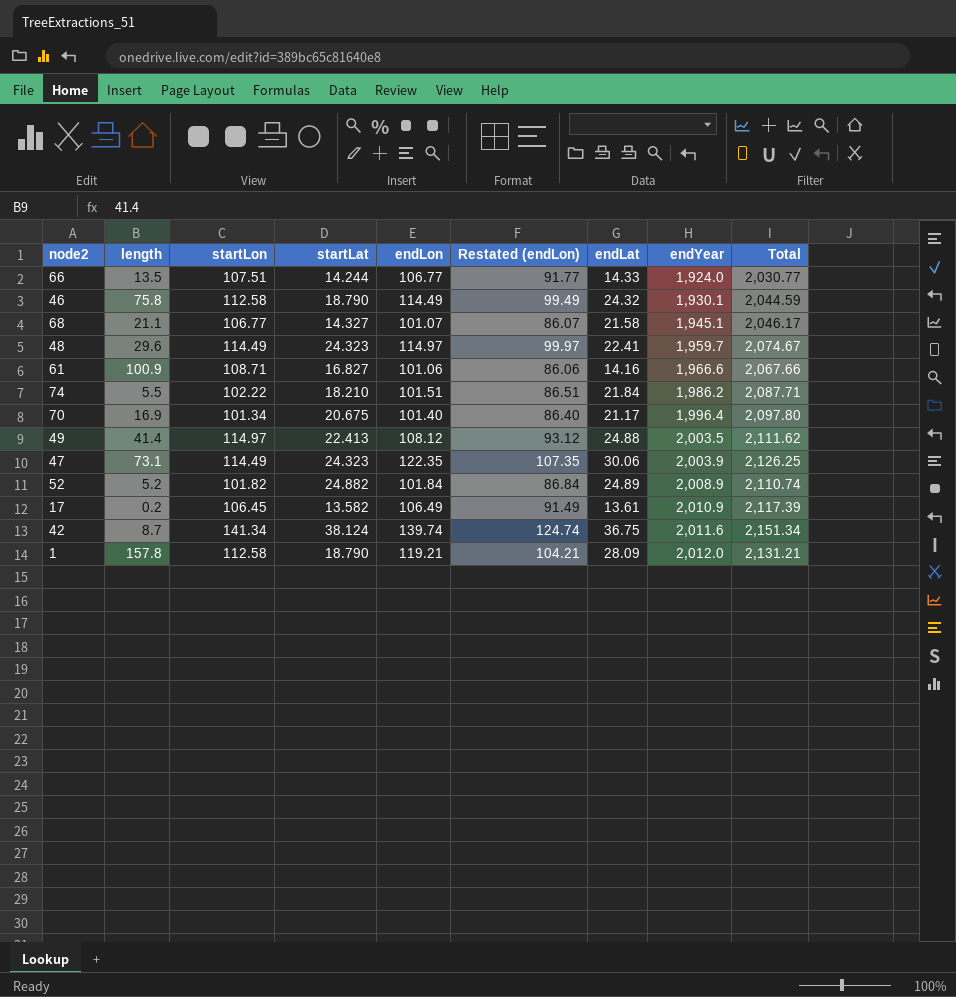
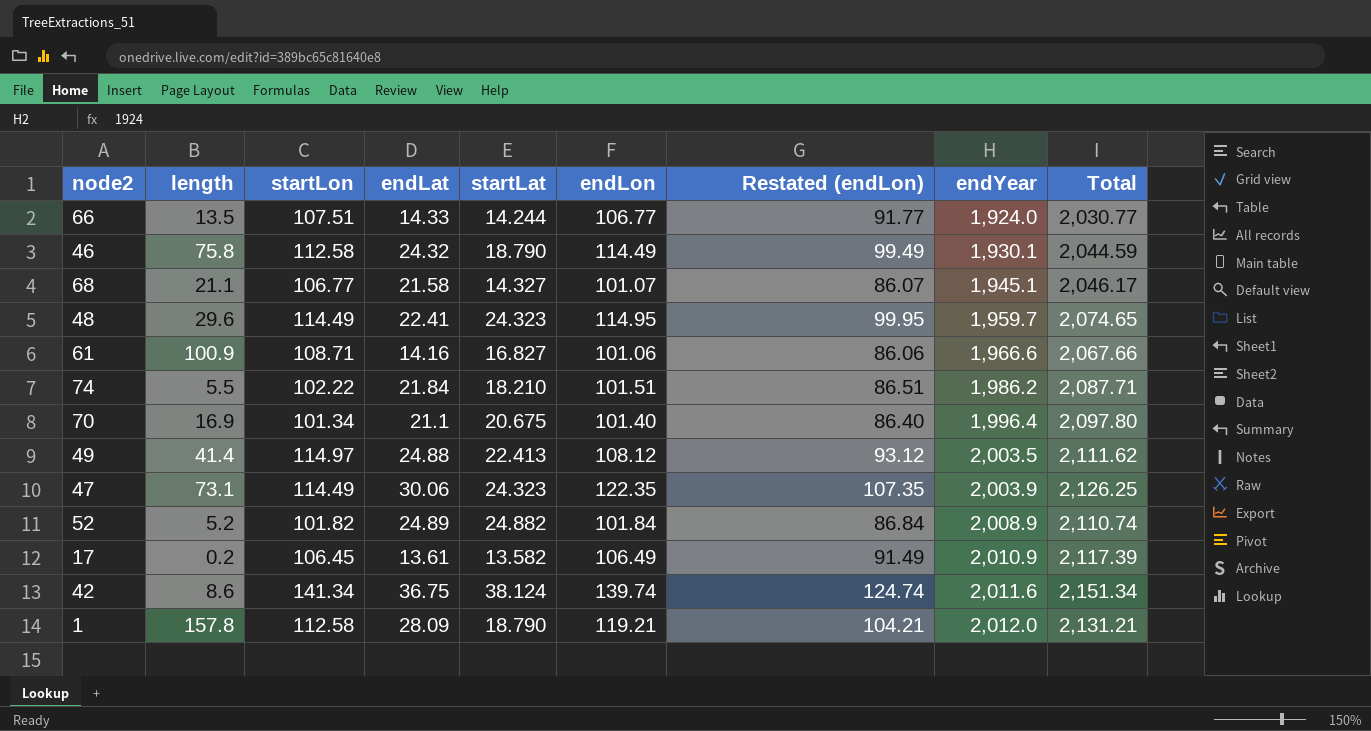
column endLat | position: 7 -> 4
48 | endLon: 114.97 -> 114.95
48 | Restated (endLon): 99.97 -> 99.95
48 | Total: 2,074.67 -> 2,074.65
70 | endLat: 21.17 -> 21.1
42 | length: 8.7 -> 8.6

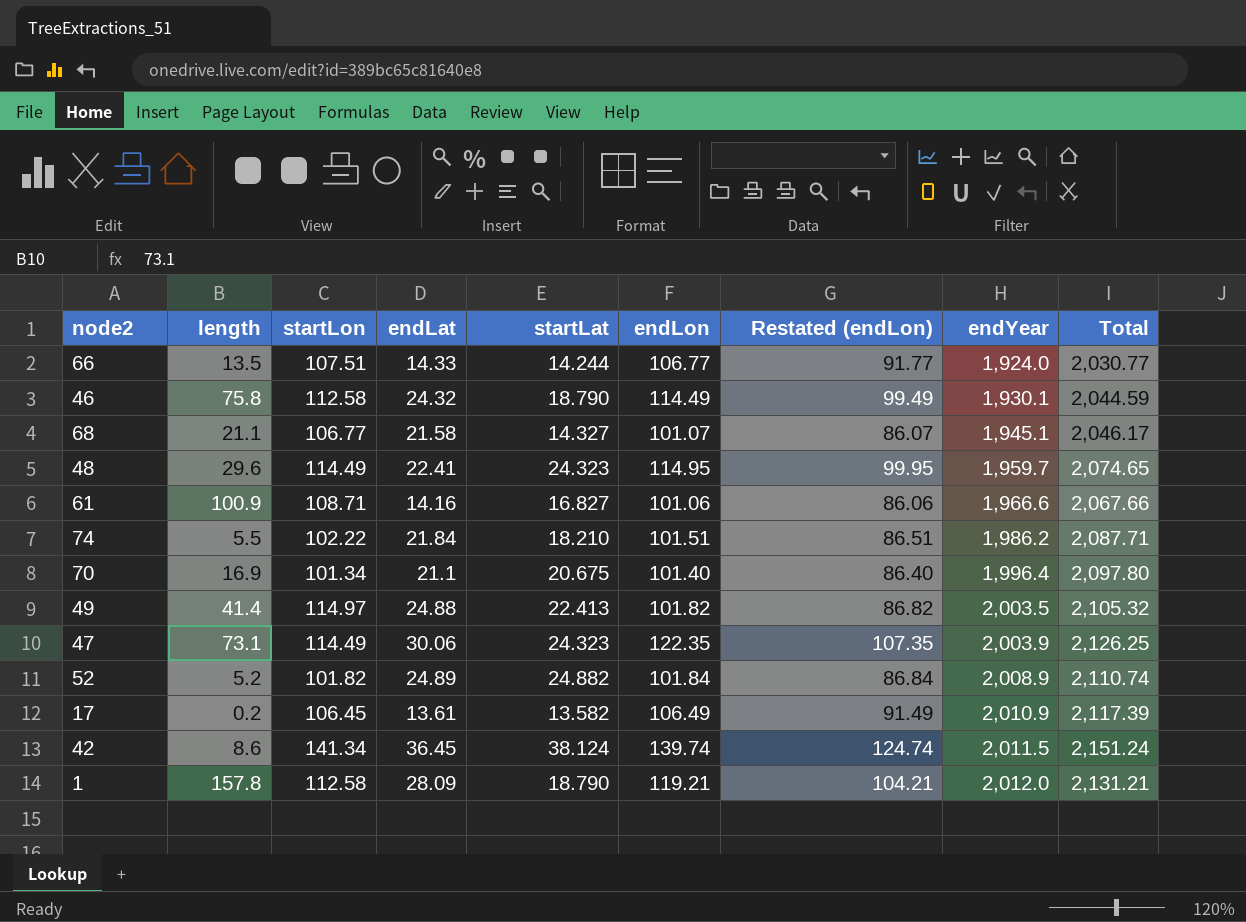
49 | endLon: 108.12 -> 101.82
49 | Restated (endLon): 93.12 -> 86.82
49 | Total: 2,111.62 -> 2,105.32
42 | endLat: 36.75 -> 36.45
42 | endYear: 2,011.6 -> 2,011.5
42 | Total: 2,151.34 -> 2,151.24

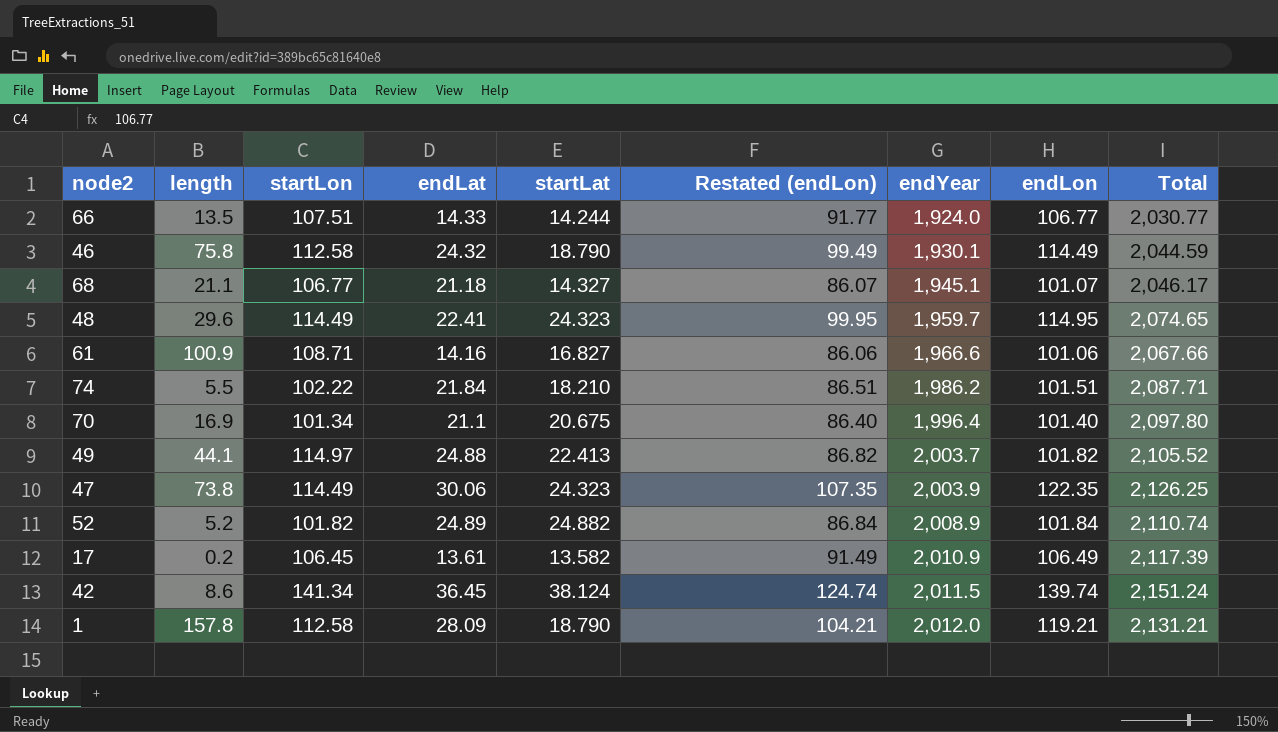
column endLon | position: 6 -> 8
68 | endLat: 21.58 -> 21.18
49 | length: 41.4 -> 44.1
49 | endYear: 2,003.5 -> 2,003.7
49 | Total: 2,105.32 -> 2,105.52
47 | length: 73.1 -> 73.8

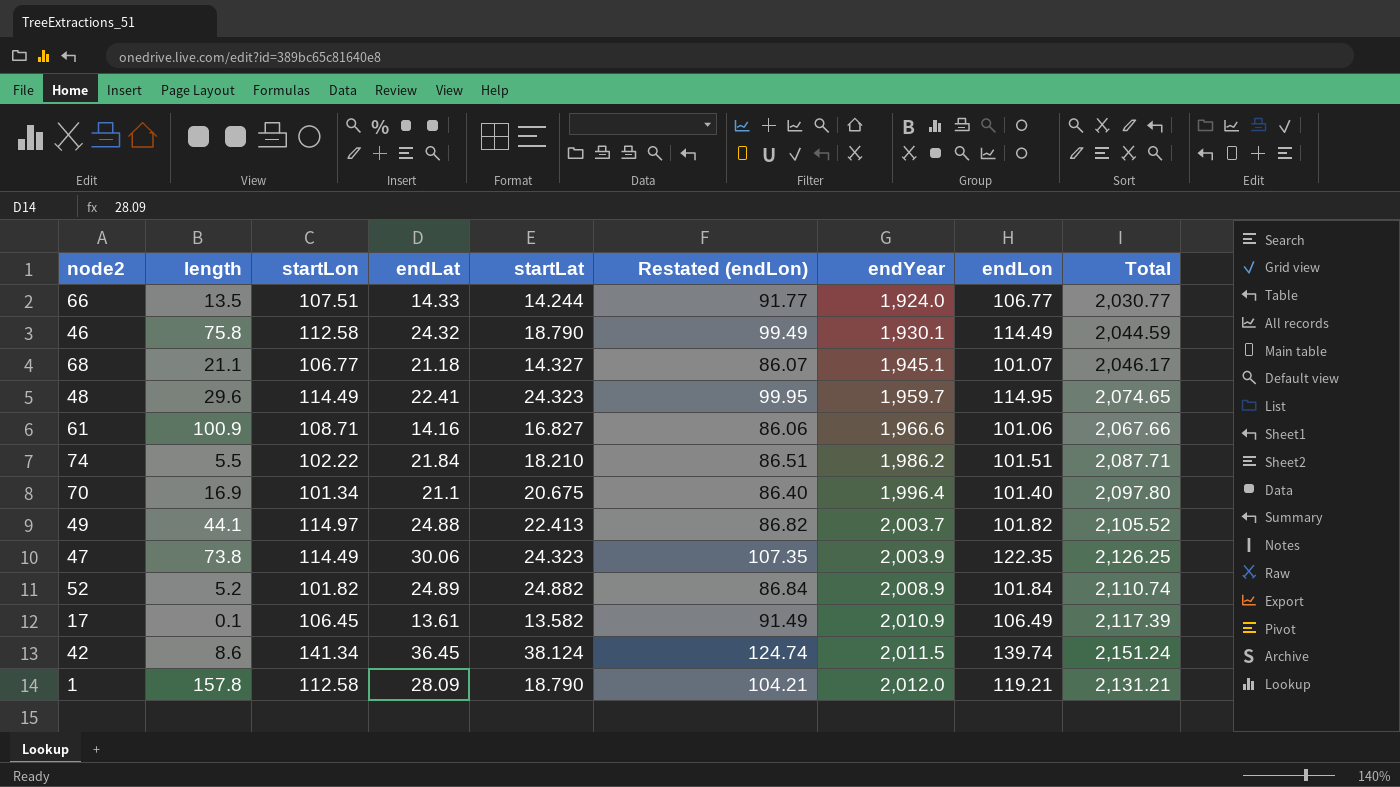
17 | length: 0.2 -> 0.1

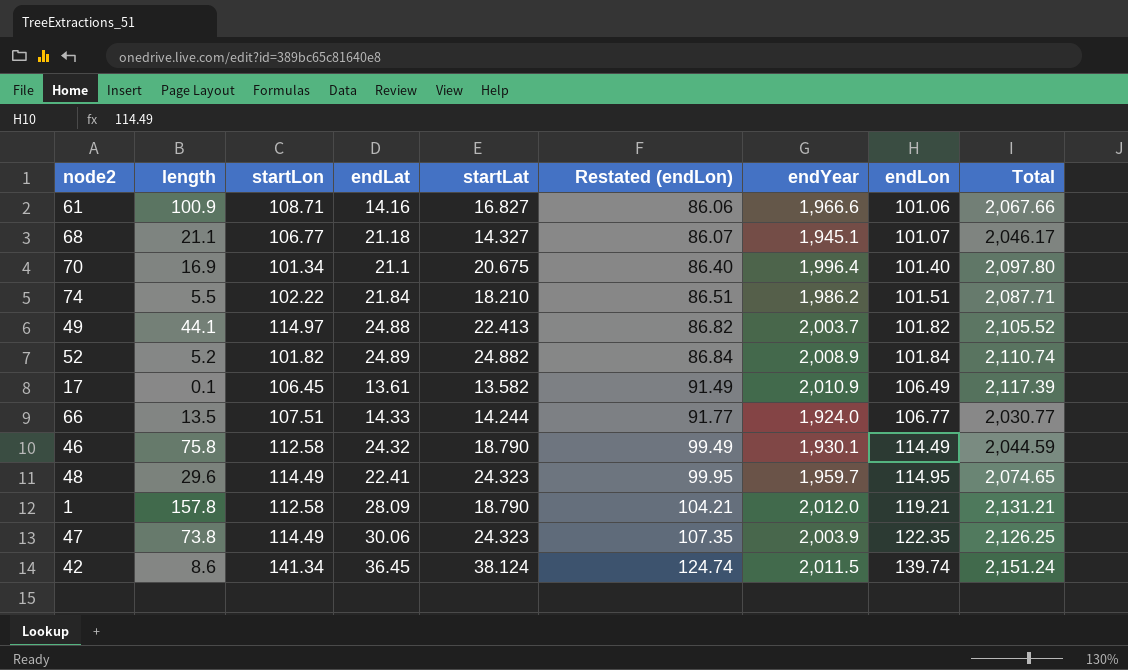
row order: endYear ascending -> Restated (endLon) ascending

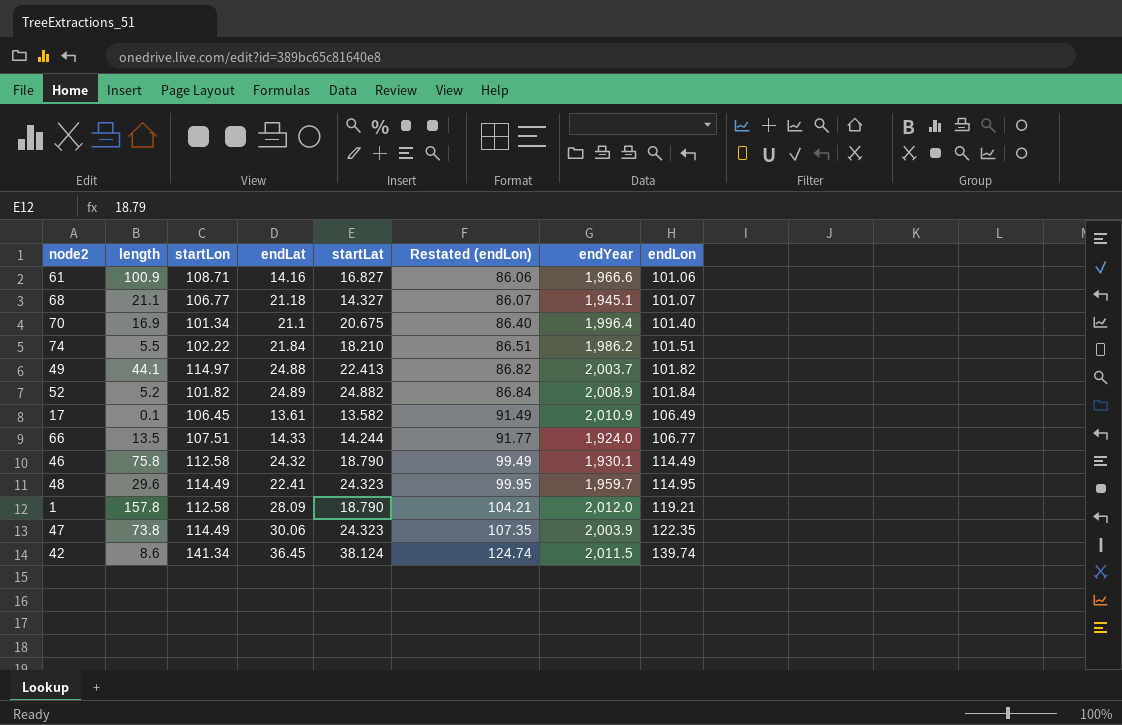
column Total | formula: [endYear] + [endLon] -> none

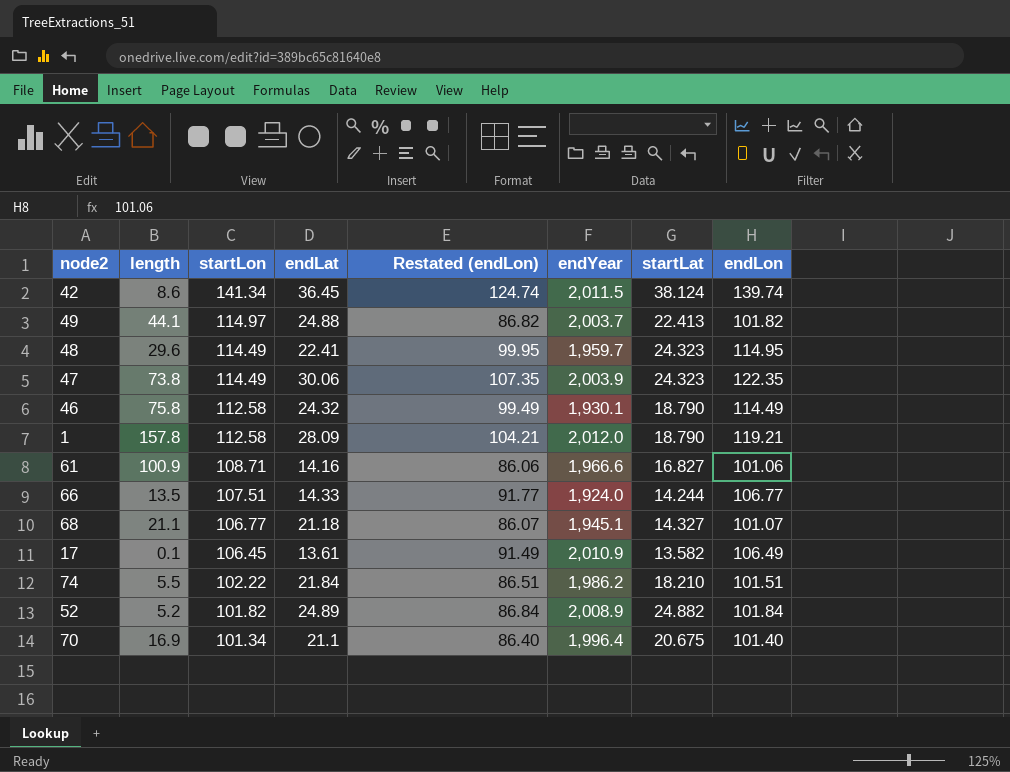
row order: Restated (endLon) ascending -> startLon descending
column startLat | position: 5 -> 7

